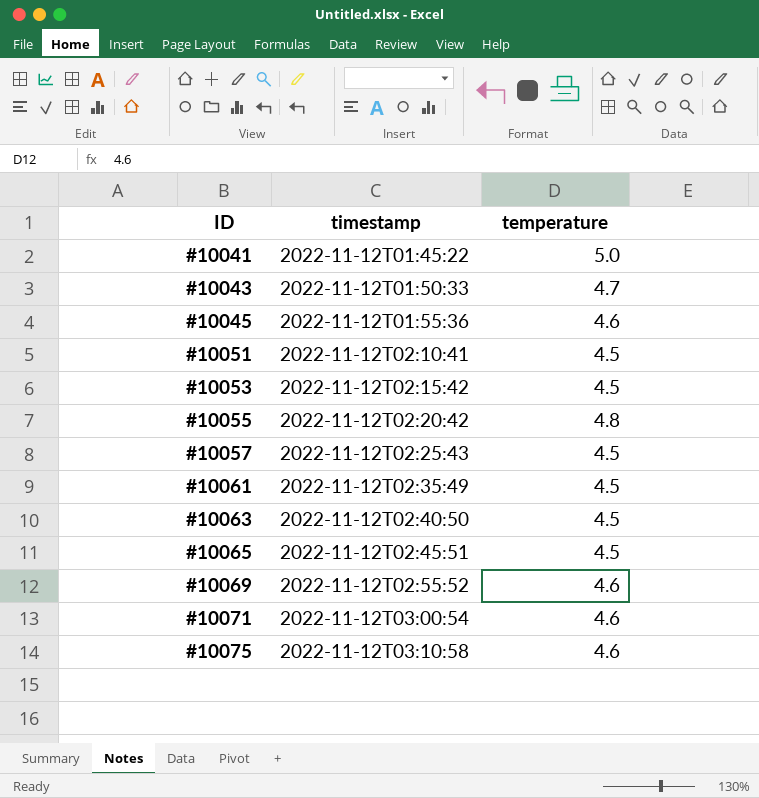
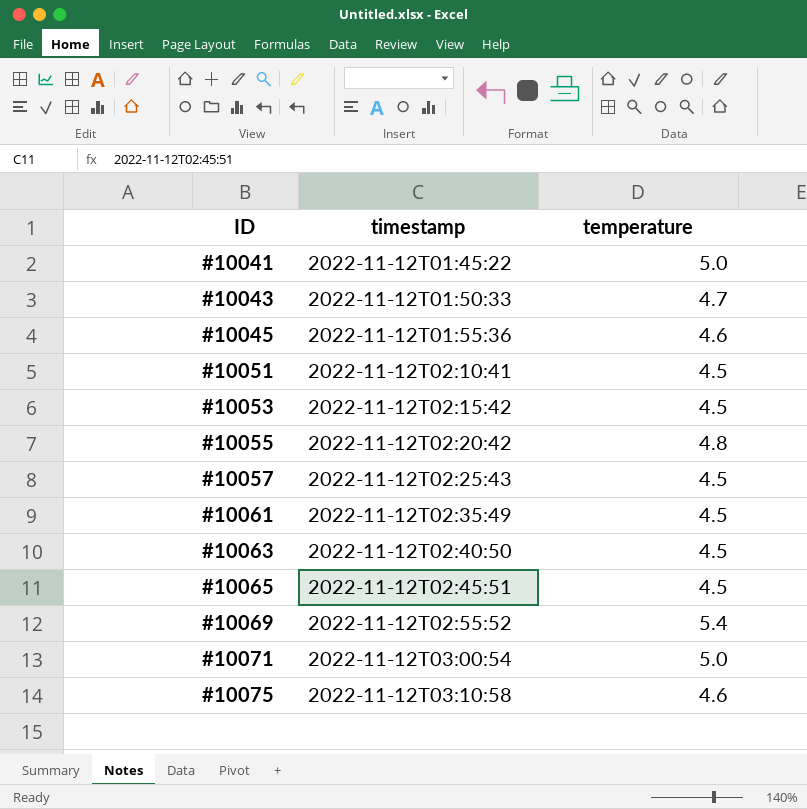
#10069 | temperature: 4.6 -> 5.4
#10071 | temperature: 4.6 -> 5.0

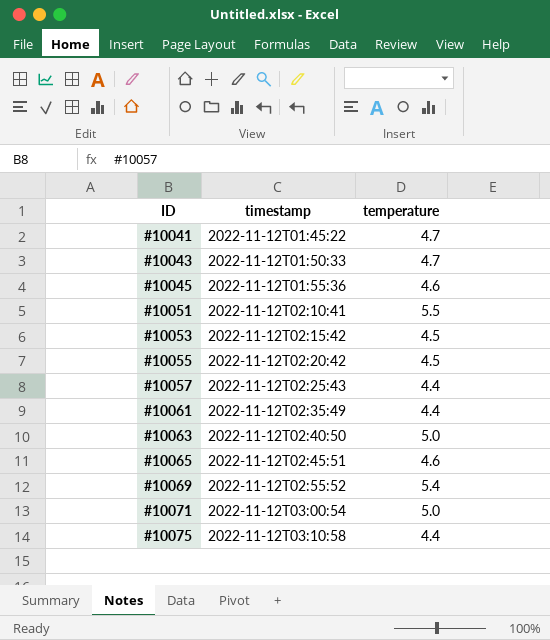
#10041 | temperature: 5.0 -> 4.7
#10051 | temperature: 4.5 -> 5.5
#10055 | temperature: 4.8 -> 4.5
#10057 | temperature: 4.5 -> 4.4
#10061 | temperature: 4.5 -> 4.4
#10063 | temperature: 4.5 -> 5.0
#10065 | temperature: 4.5 -> 4.6
#10075 | temperature: 4.6 -> 4.4

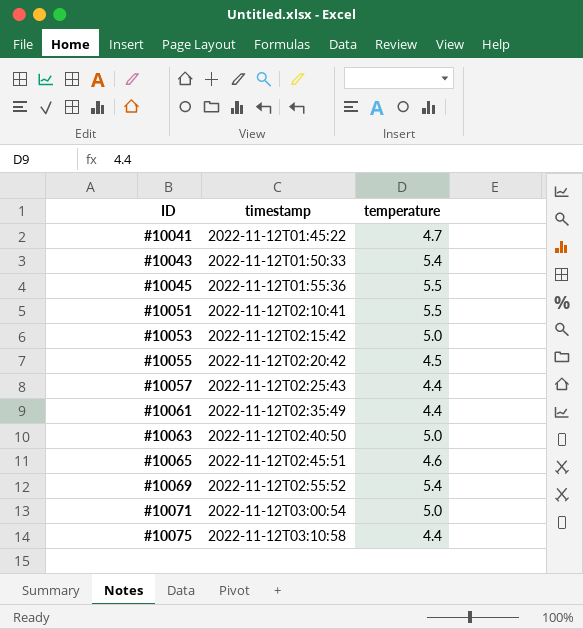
#10043 | temperature: 4.7 -> 5.4
#10045 | temperature: 4.6 -> 5.5
#10053 | temperature: 4.5 -> 5.0

